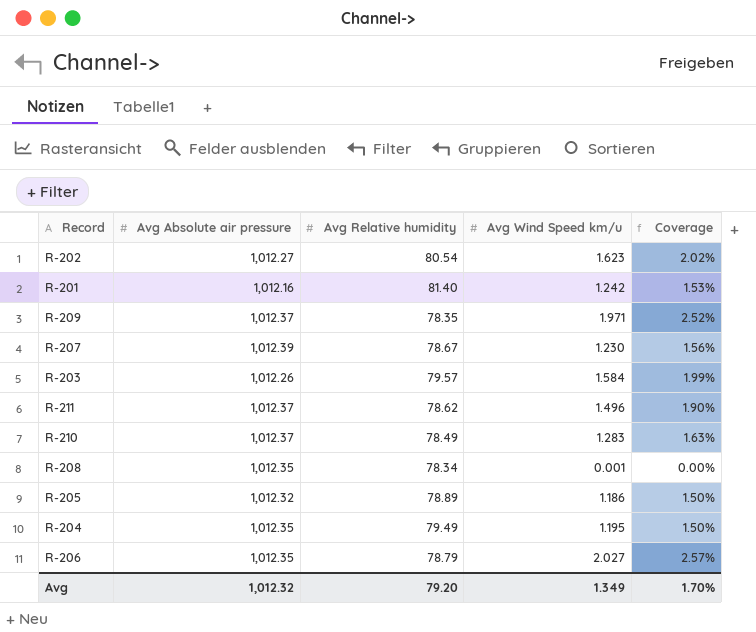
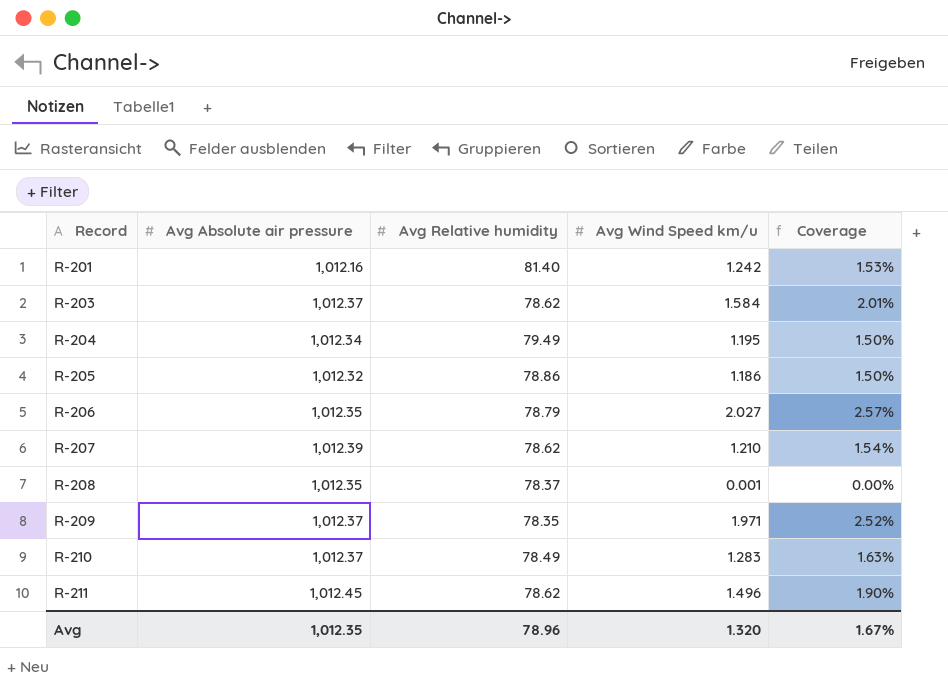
row order: none -> Record ascending
row R-202: 1,012.27 | 80.54 | 1.623 | 2.02% -> none
R-203 | Avg Absolute air pressure: 1,012.26 -> 1,012.37
R-203 | Avg Relative humidity: 79.57 -> 78.62
R-203 | Coverage: 1.99% -> 2.01%
R-204 | Avg Absolute air pressure: 1,012.35 -> 1,012.34
R-205 | Avg Relative humidity: 78.89 -> 78.86
R-207 | Avg Relative humidity: 78.67 -> 78.62
R-207 | Avg Wind Speed km/u: 1.230 -> 1.210
R-207 | Coverage: 1.56% -> 1.54%
R-208 | Avg Relative humidity: 78.34 -> 78.37
R-211 | Avg Absolute air pressure: 1,012.37 -> 1,012.45
Avg | Avg Absolute air pressure: 1,012.32 -> 1,012.35
Avg | Avg Relative humidity: 79.20 -> 78.96
Avg | Avg Wind Speed km/u: 1.349 -> 1.320
Avg | Coverage: 1.70% -> 1.67%

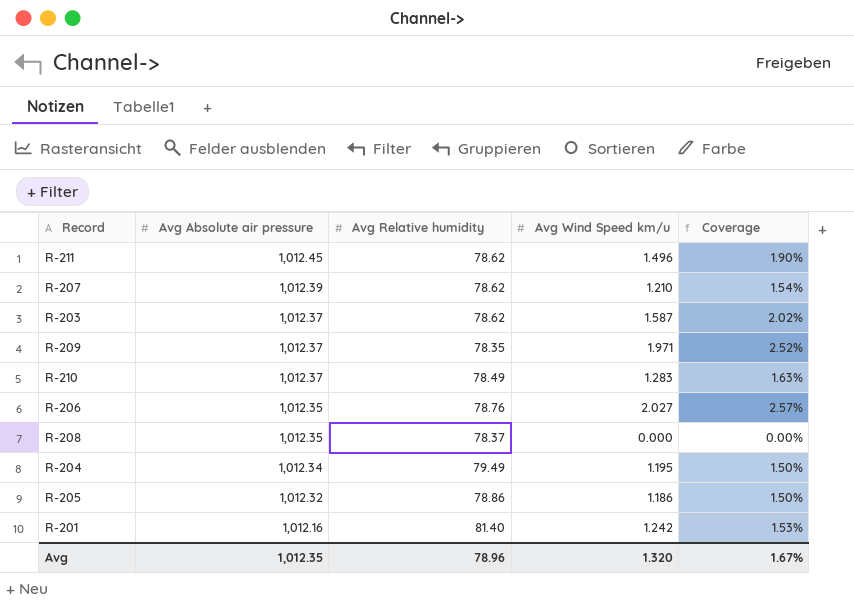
row order: Record ascending -> Avg Absolute air pressure descending
R-203 | Avg Wind Speed km/u: 1.584 -> 1.587
R-203 | Coverage: 2.01% -> 2.02%
R-206 | Avg Relative humidity: 78.79 -> 78.76
R-208 | Avg Wind Speed km/u: 0.001 -> 0.000

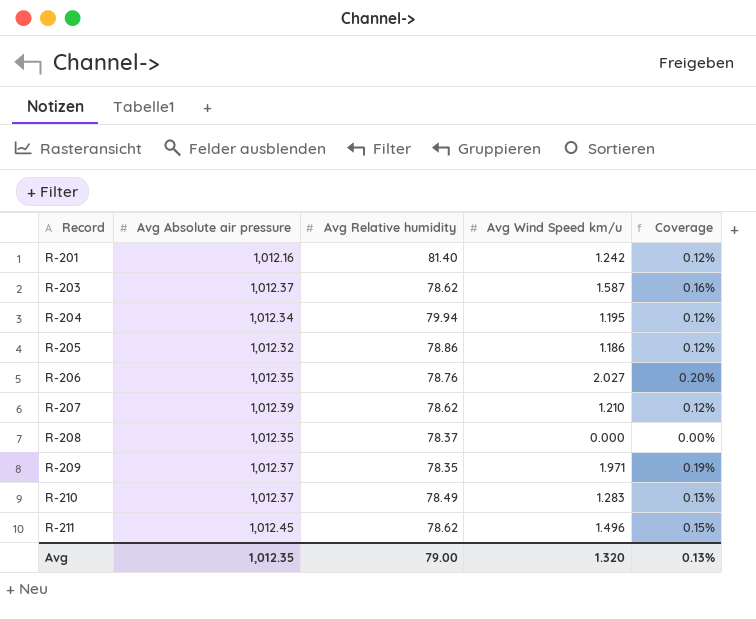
row order: Avg Absolute air pressure descending -> Record ascending
column Coverage | formula: [Avg Wind Speed km/u] / [Avg Relative humidity] -> [Avg Wind Speed km/u] / [Avg Absolute air pressure]
R-204 | Avg Relative humidity: 79.49 -> 79.94
Avg | Avg Relative humidity: 78.96 -> 79.00
Avg | Coverage: 1.67% -> 0.13%

